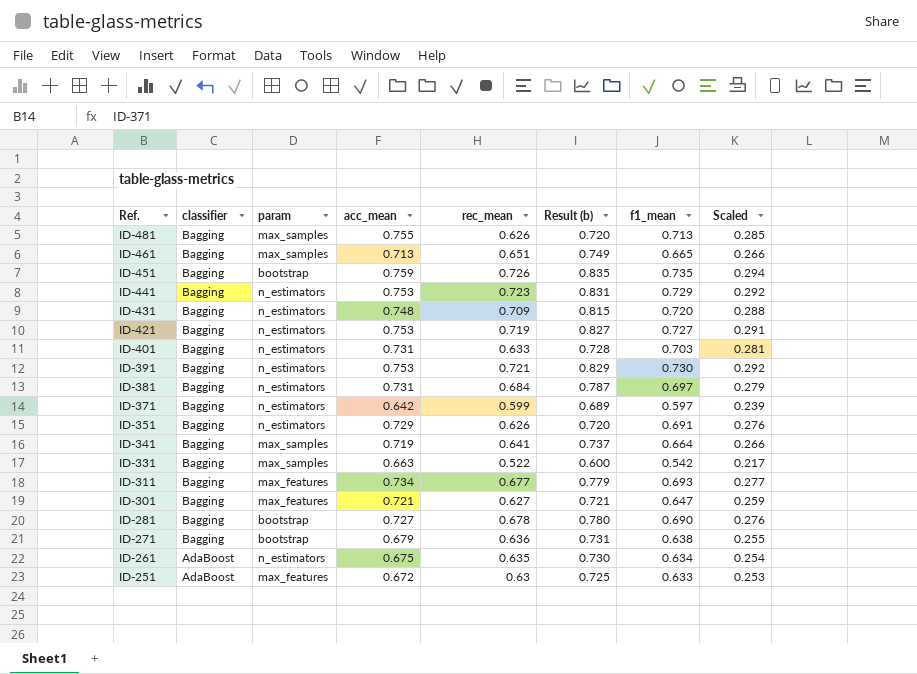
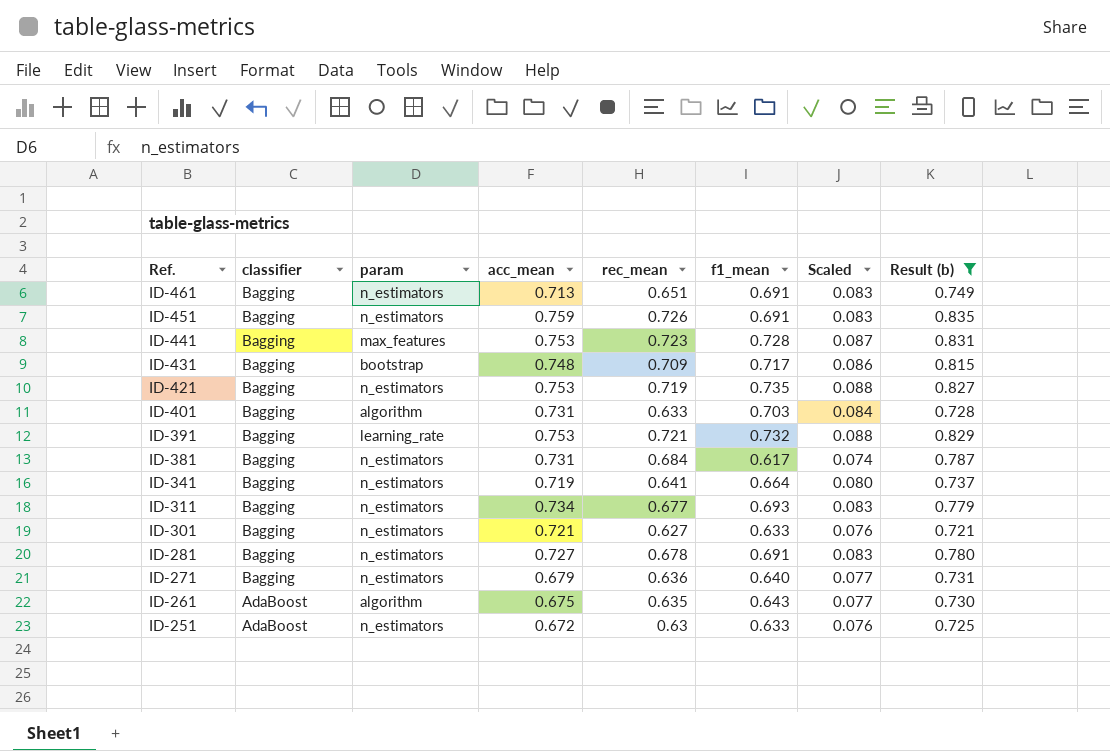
filter: none -> Result (b) >= 0.721
column Scaled | formula: [f1_mean] * 0.4 -> [f1_mean] * 0.12
column Result (b) | position: 6 -> 8
ID-461 | param: max_samples -> n_estimators
ID-461 | f1_mean: 0.665 -> 0.691
ID-451 | param: bootstrap -> n_estimators
ID-451 | f1_mean: 0.735 -> 0.691
ID-441 | param: n_estimators -> max_features
ID-441 | f1_mean: 0.729 -> 0.728
ID-431 | param: n_estimators -> bootstrap
ID-431 | f1_mean: 0.720 -> 0.717
ID-421 | f1_mean: 0.727 -> 0.735
ID-401 | param: n_estimators -> algorithm
ID-391 | param: n_estimators -> learning_rate
ID-391 | f1_mean: 0.730 -> 0.732
ID-381 | f1_mean: 0.697 -> 0.617
ID-341 | param: max_samples -> n_estimators
ID-311 | param: max_features -> n_estimators
ID-301 | param: max_features -> n_estimators
ID-301 | f1_mean: 0.647 -> 0.633
ID-281 | param: bootstrap -> n_estimators
ID-281 | f1_mean: 0.690 -> 0.691
ID-271 | param: bootstrap -> n_estimators
ID-271 | f1_mean: 0.638 -> 0.640
ID-261 | param: n_estimators -> algorithm
ID-261 | f1_mean: 0.634 -> 0.643
ID-251 | param: max_features -> n_estimators

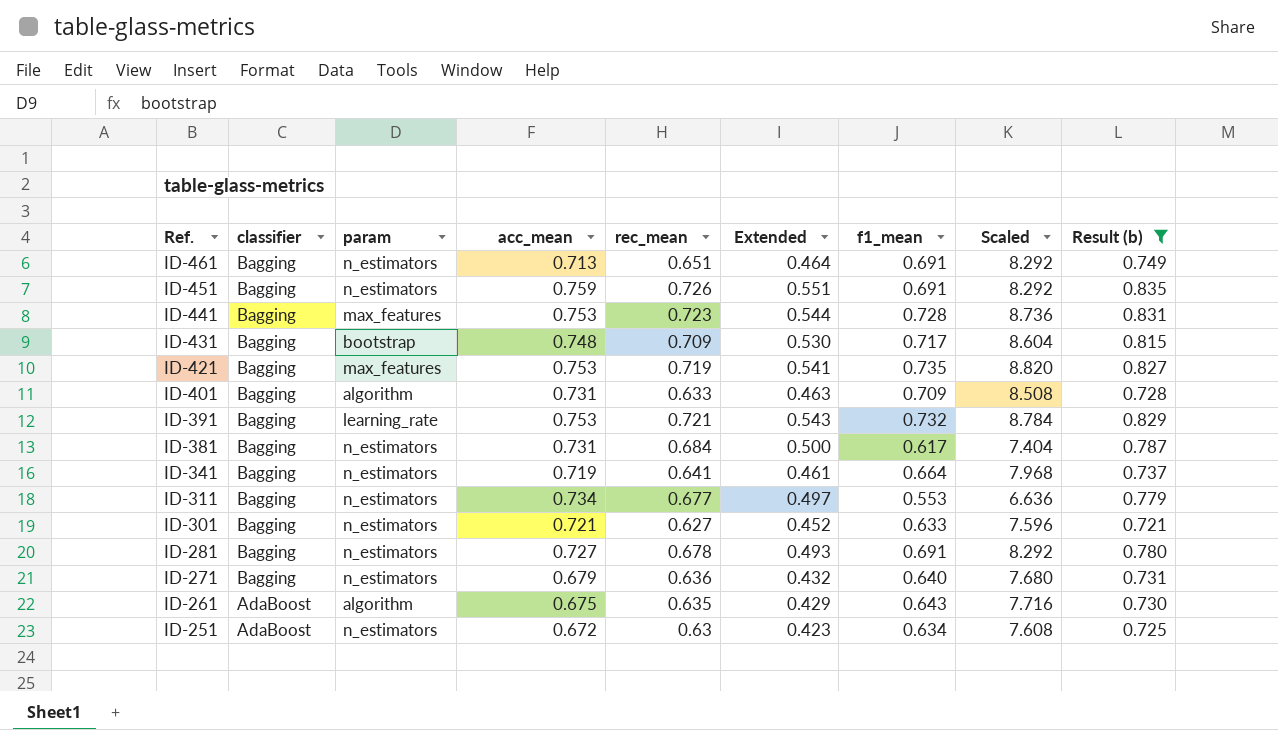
column Extended | formula: none -> [acc_mean] * [rec_mean]
column Scaled | formula: [f1_mean] * 0.12 -> [f1_mean] * 12
ID-421 | param: n_estimators -> max_features
ID-401 | f1_mean: 0.703 -> 0.709
ID-311 | f1_mean: 0.693 -> 0.553
ID-251 | f1_mean: 0.633 -> 0.634

